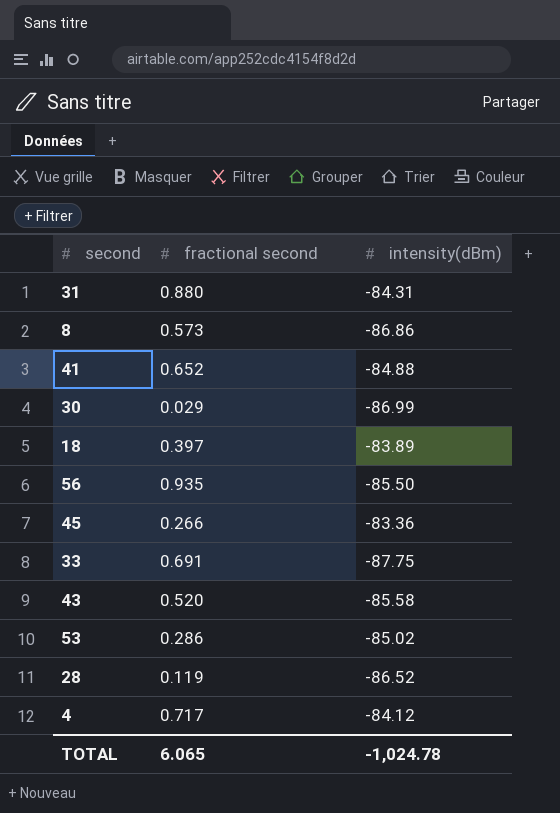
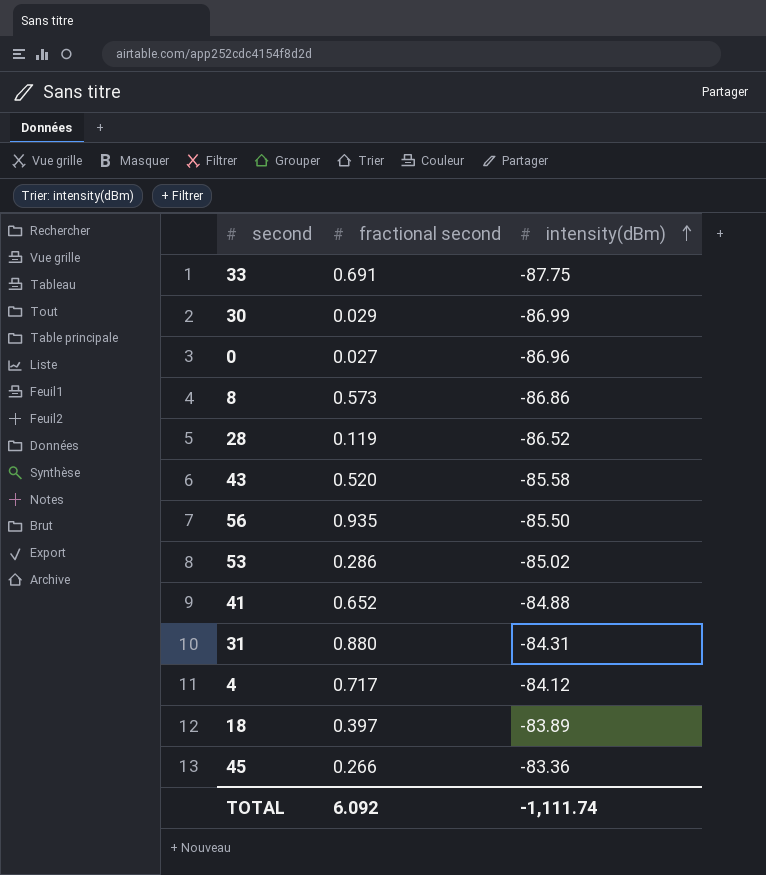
row order: none -> intensity(dBm) ascending
row 0: none -> 0.027 | -86.96
TOTAL | fractional second: 6.065 -> 6.092
TOTAL | intensity(dBm): -1,024.78 -> -1,111.74

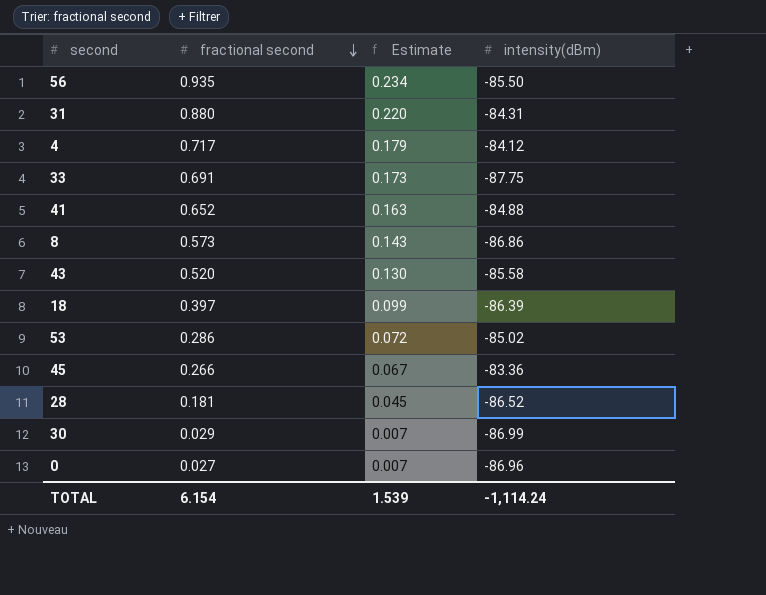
row order: intensity(dBm) ascending -> fractional second descending
column Estimate | formula: none -> [fractional second] * 0.25
18 | intensity(dBm): -83.89 -> -86.39
28 | fractional second: 0.119 -> 0.181
TOTAL | fractional second: 6.092 -> 6.154
TOTAL | intensity(dBm): -1,111.74 -> -1,114.24

